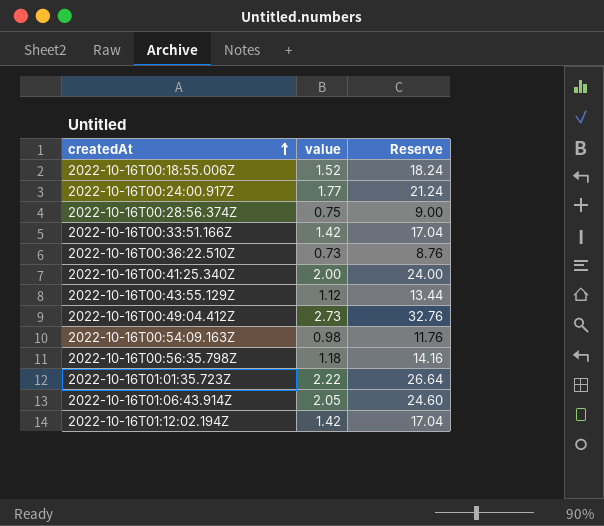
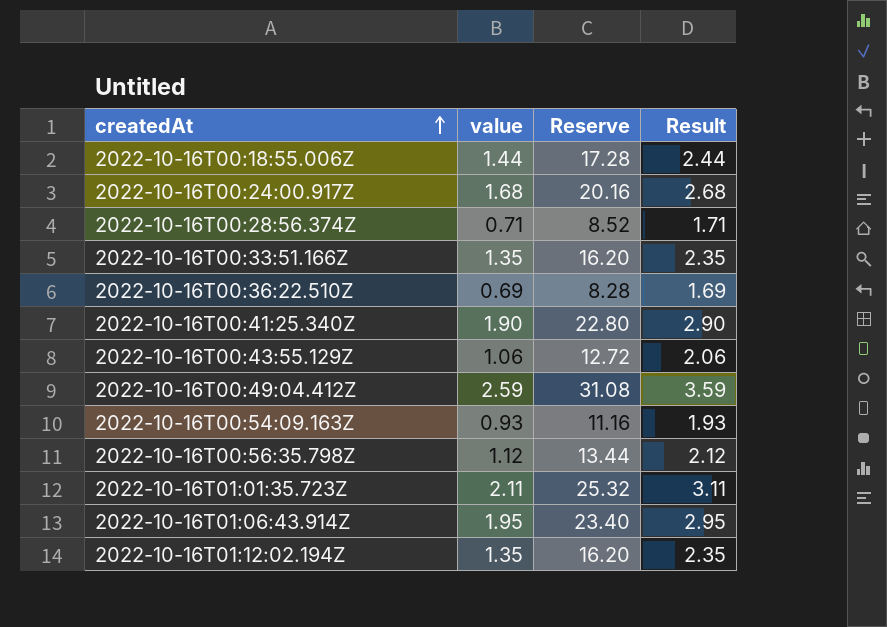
column Result | formula: none -> [value] + 1
2022-10-16T00:18:55.006Z | value: 1.52 -> 1.44
2022-10-16T00:18:55.006Z | Reserve: 18.24 -> 17.28
2022-10-16T00:24:00.917Z | value: 1.77 -> 1.68
2022-10-16T00:24:00.917Z | Reserve: 21.24 -> 20.16
2022-10-16T00:28:56.374Z | value: 0.75 -> 0.71
2022-10-16T00:28:56.374Z | Reserve: 9.00 -> 8.52
2022-10-16T00:33:51.166Z | value: 1.42 -> 1.35
2022-10-16T00:33:51.166Z | Reserve: 17.04 -> 16.20
2022-10-16T00:36:22.510Z | value: 0.73 -> 0.69
2022-10-16T00:36:22.510Z | Reserve: 8.76 -> 8.28
2022-10-16T00:41:25.340Z | value: 2.00 -> 1.90
2022-10-16T00:41:25.340Z | Reserve: 24.00 -> 22.80
2022-10-16T00:43:55.129Z | value: 1.12 -> 1.06
2022-10-16T00:43:55.129Z | Reserve: 13.44 -> 12.72
2022-10-16T00:49:04.412Z | value: 2.73 -> 2.59
2022-10-16T00:49:04.412Z | Reserve: 32.76 -> 31.08
2022-10-16T00:54:09.163Z | value: 0.98 -> 0.93
2022-10-16T00:54:09.163Z | Reserve: 11.76 -> 11.16
2022-10-16T00:56:35.798Z | value: 1.18 -> 1.12
2022-10-16T00:56:35.798Z | Reserve: 14.16 -> 13.44
2022-10-16T01:01:35.723Z | value: 2.22 -> 2.11
2022-10-16T01:01:35.723Z | Reserve: 26.64 -> 25.32
2022-10-16T01:06:43.914Z | value: 2.05 -> 1.95
2022-10-16T01:06:43.914Z | Reserve: 24.60 -> 23.40
2022-10-16T01:12:02.194Z | value: 1.42 -> 1.35
2022-10-16T01:12:02.194Z | Reserve: 17.04 -> 16.20

